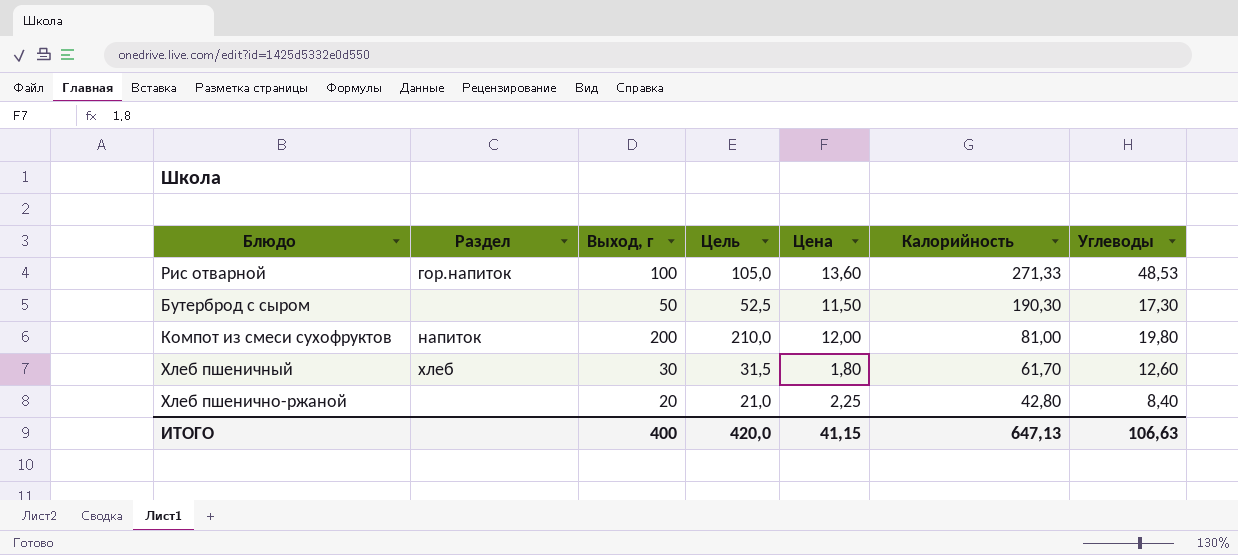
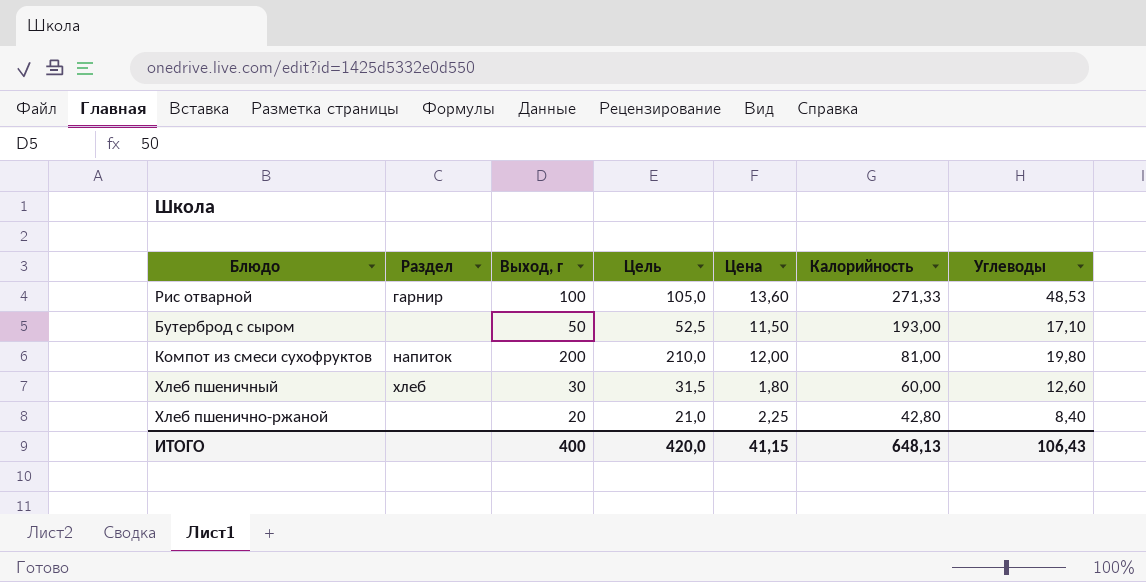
Рис отварной | Раздел: гор.напиток -> гарнир
Бутерброд с сыром | Калорийность: 190,30 -> 193,00
Бутерброд с сыром | Углеводы: 17,30 -> 17,10
Хлеб пшеничный | Калорийность: 61,70 -> 60,00
ИТОГО | Калорийность: 647,13 -> 648,13
ИТОГО | Углеводы: 106,63 -> 106,43

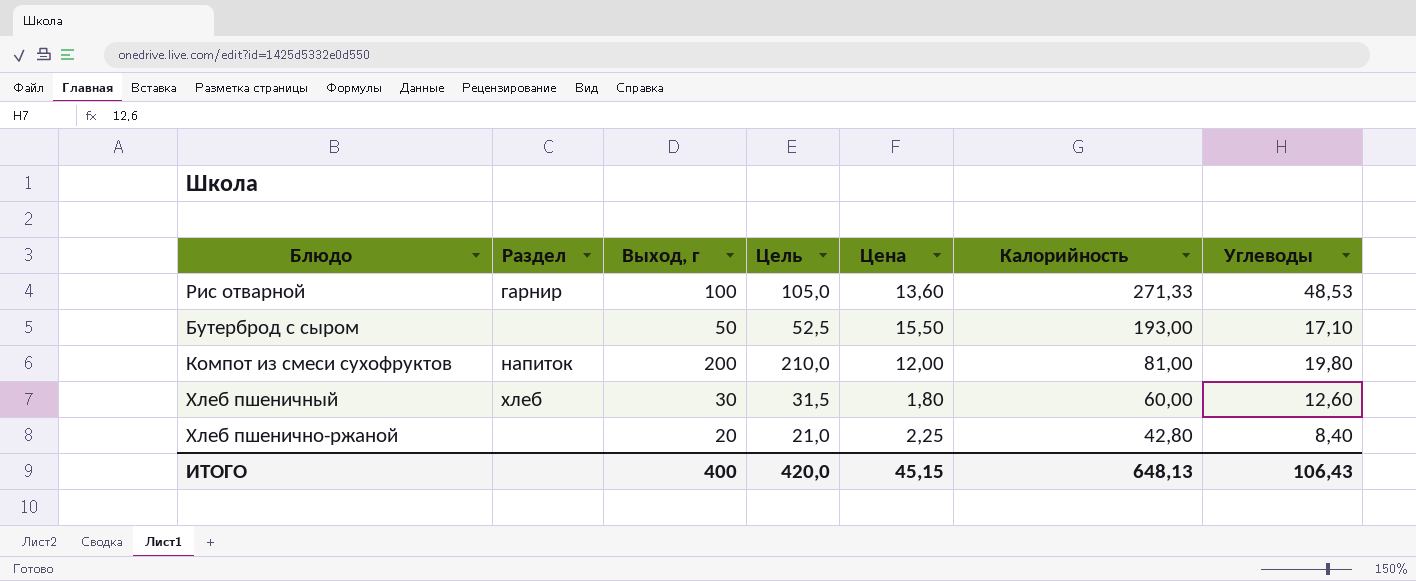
Бутерброд с сыром | Цена: 11,50 -> 15,50
ИТОГО | Цена: 41,15 -> 45,15

